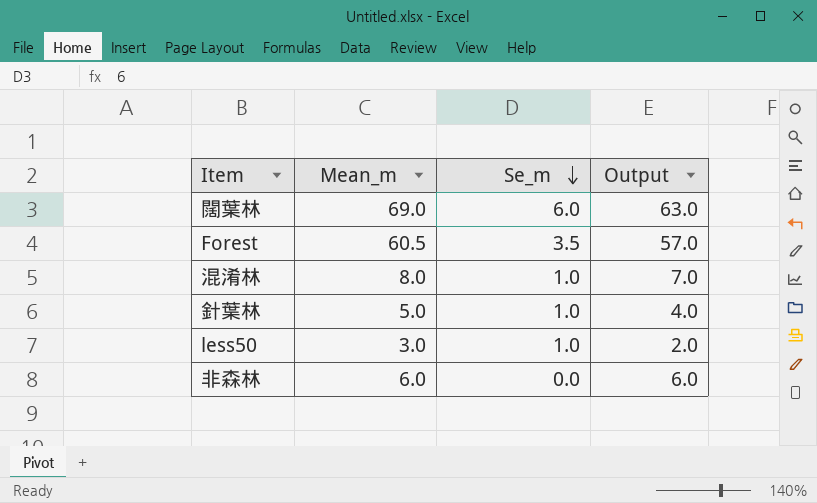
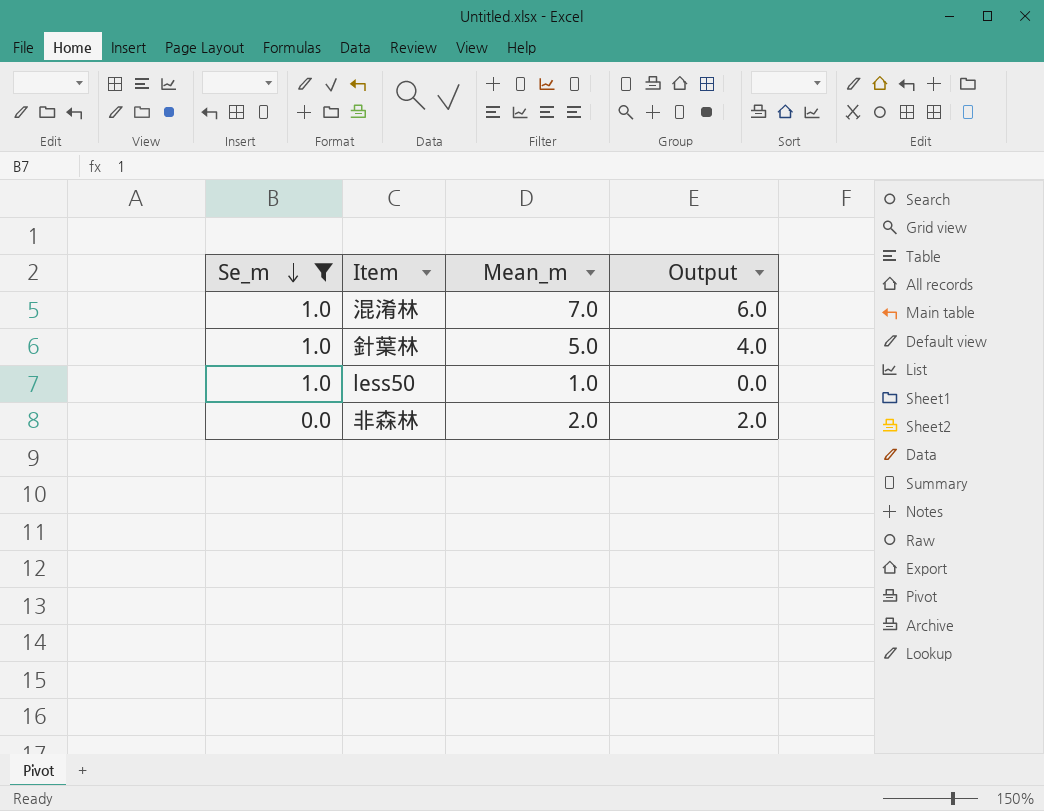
filter: none -> Se_m <= 1.0
column Se_m | position: 3 -> 1
混淆林 | Mean_m: 8.0 -> 7.0
混淆林 | Output: 7.0 -> 6.0
less50 | Mean_m: 3.0 -> 1.0
less50 | Output: 2.0 -> 0.0
非森林 | Mean_m: 6.0 -> 2.0
非森林 | Output: 6.0 -> 2.0

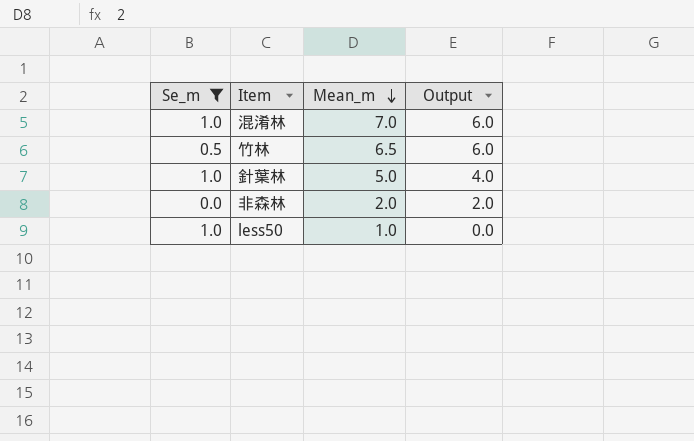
row order: Se_m descending -> Mean_m descending
row 竹林: none -> 0.5 | 6.5 | 6.0

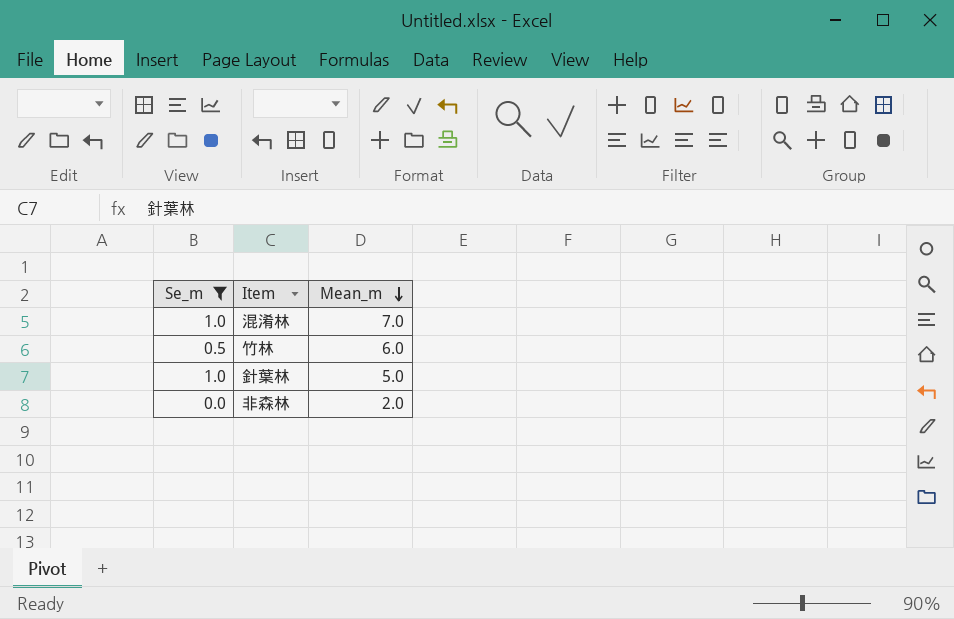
column Output | formula: [Mean_m] - [Se_m] -> none
row less50: 1.0 | 1.0 | 0.0 -> none
竹林 | Mean_m: 6.5 -> 6.0

